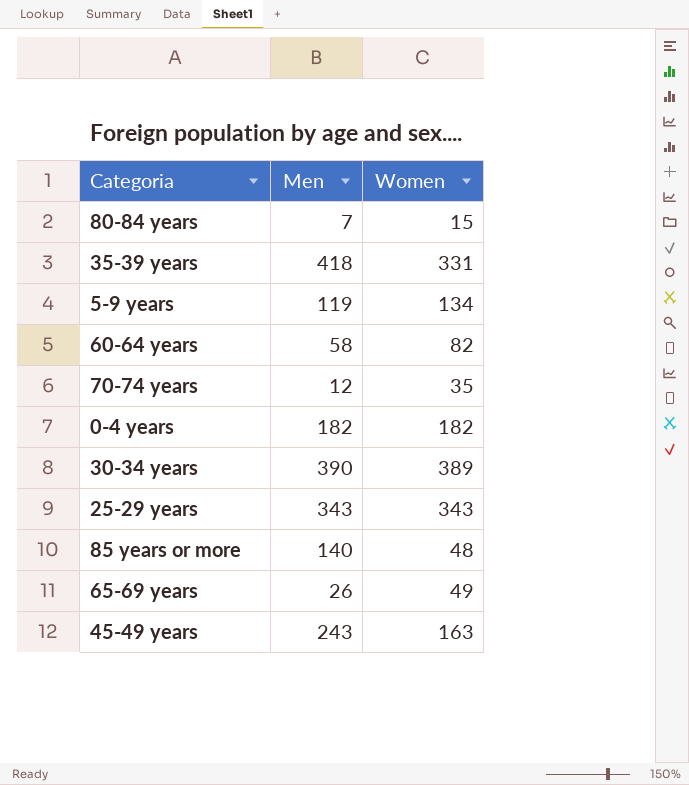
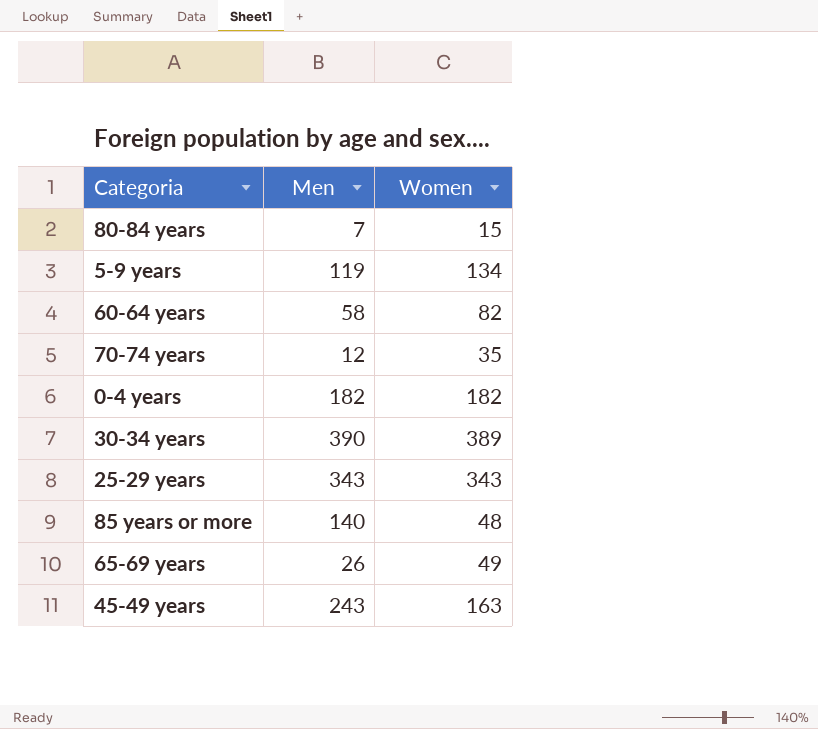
row 35-39 years: 418 | 331 -> none

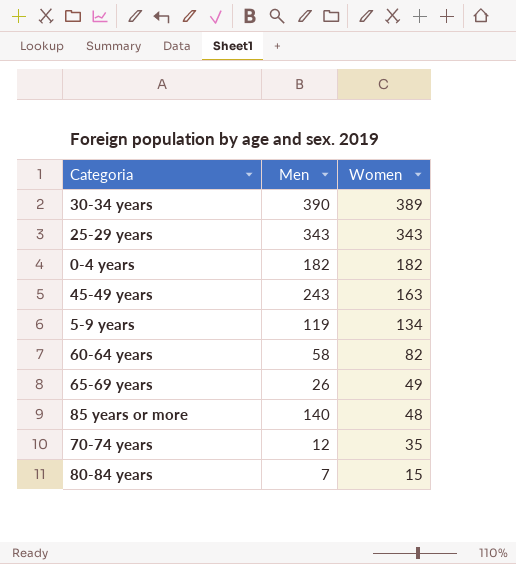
row order: none -> Women descending

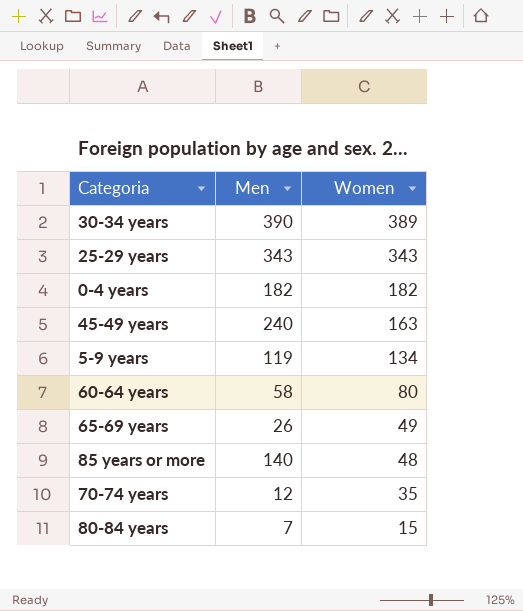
45-49 years | Men: 243 -> 240
60-64 years | Women: 82 -> 80

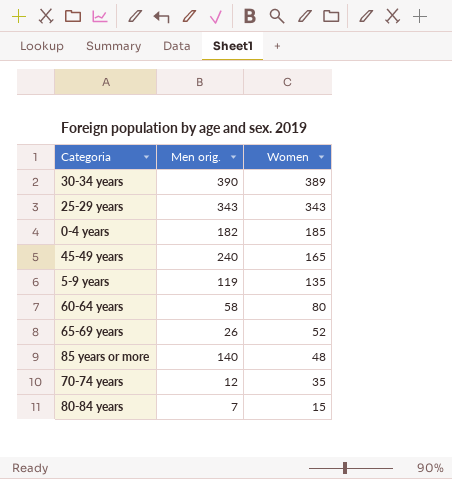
column name: Men -> Men orig.
0-4 years | Women: 182 -> 185
45-49 years | Women: 163 -> 165
5-9 years | Women: 134 -> 135
65-69 years | Women: 49 -> 52

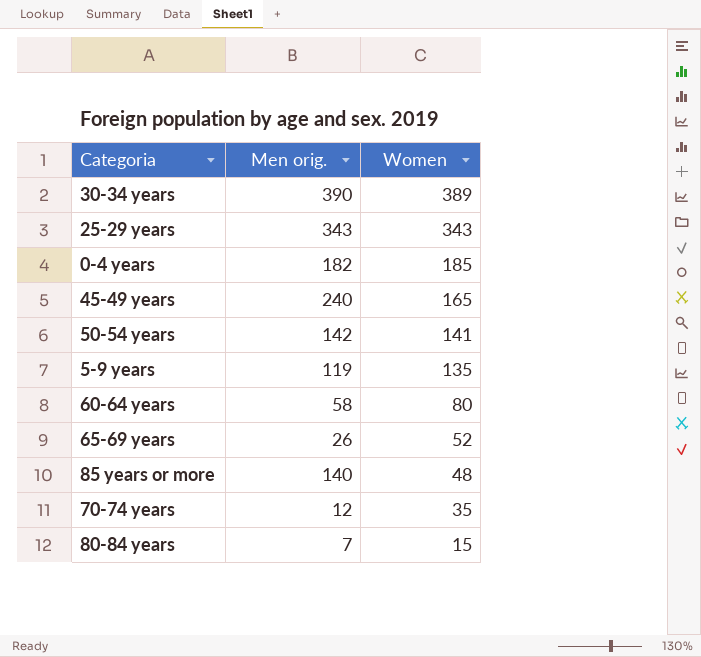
row 50-54 years: none -> 142 | 141

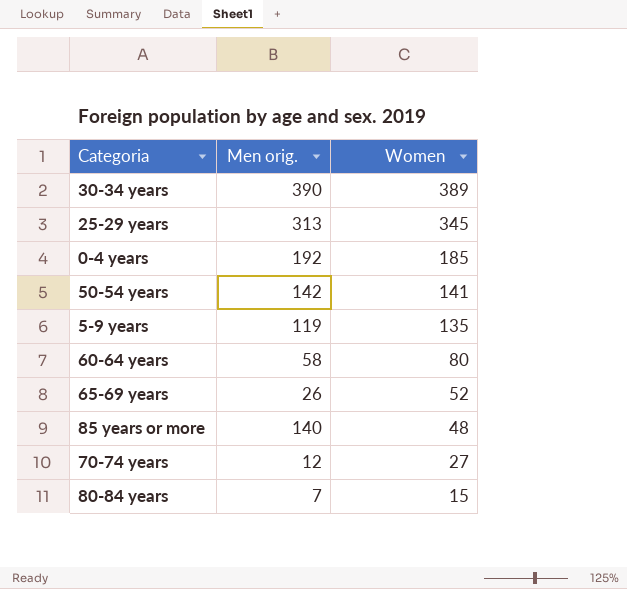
row 45-49 years: 240 | 165 -> none
25-29 years | Men orig.: 343 -> 313
25-29 years | Women: 343 -> 345
0-4 years | Men orig.: 182 -> 192
70-74 years | Women: 35 -> 27

